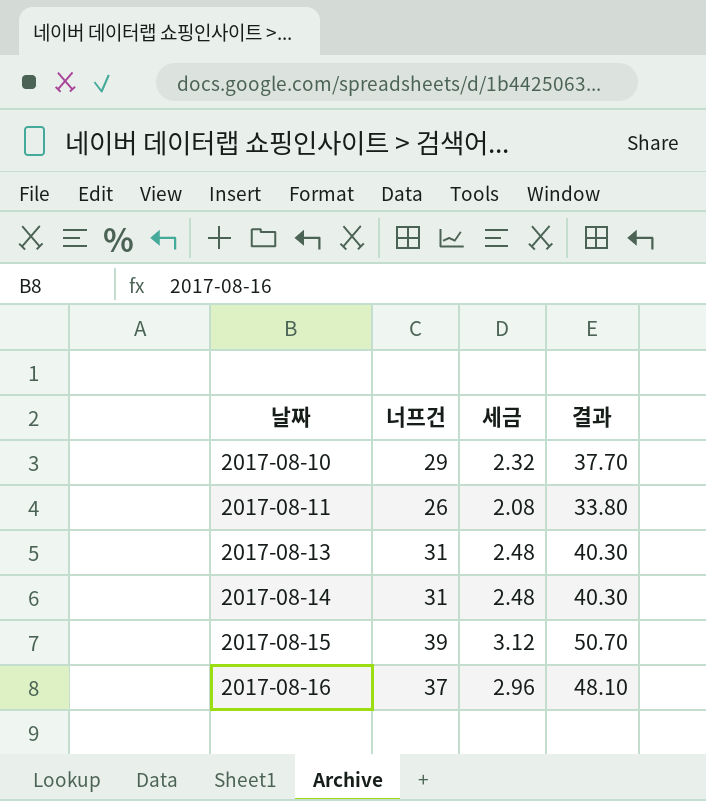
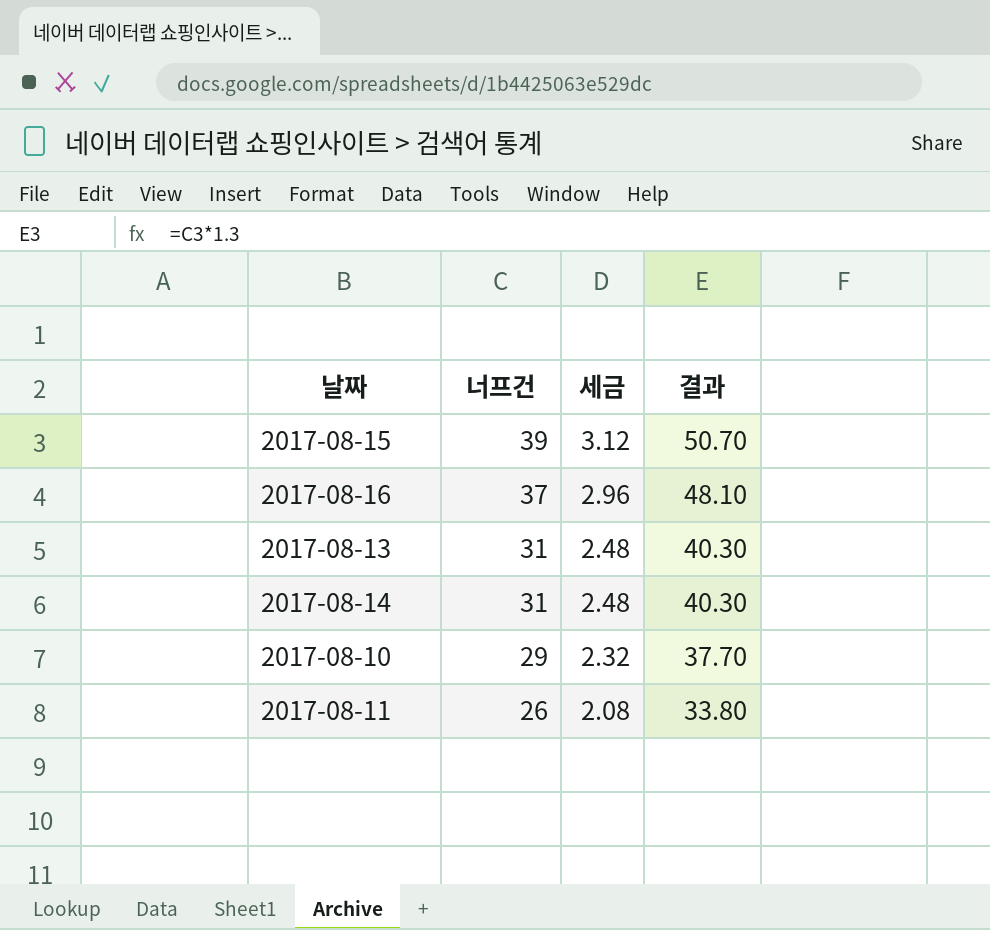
row order: 날짜 ascending -> 너프건 descending

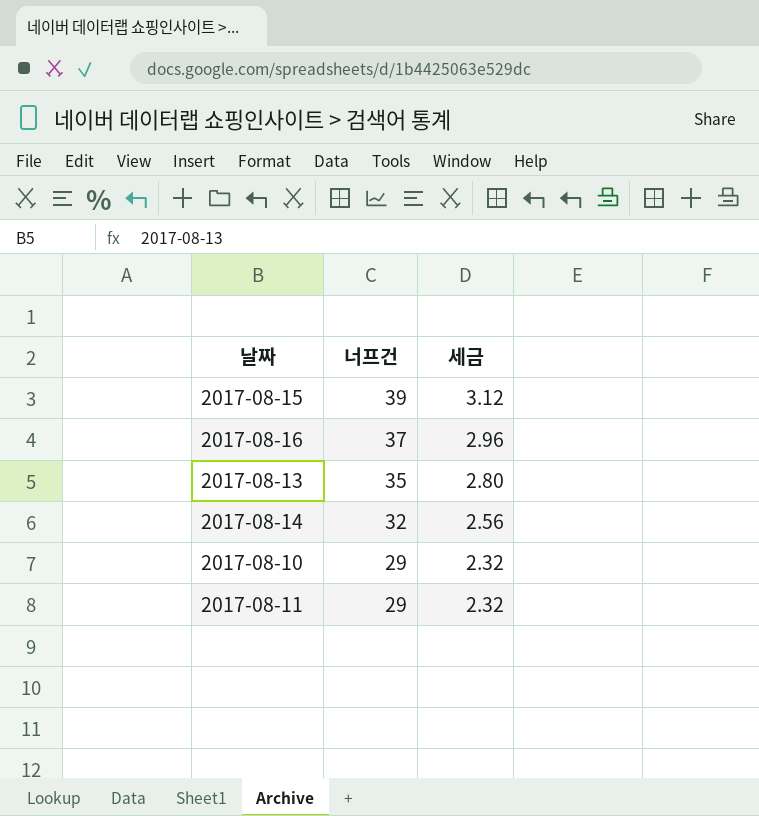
column 결과 | formula: [너프건] * 1.3 -> none
2017-08-13 | 너프건: 31 -> 35
2017-08-13 | 세금: 2.48 -> 2.80
2017-08-14 | 너프건: 31 -> 32
2017-08-14 | 세금: 2.48 -> 2.56
2017-08-11 | 너프건: 26 -> 29
2017-08-11 | 세금: 2.08 -> 2.32

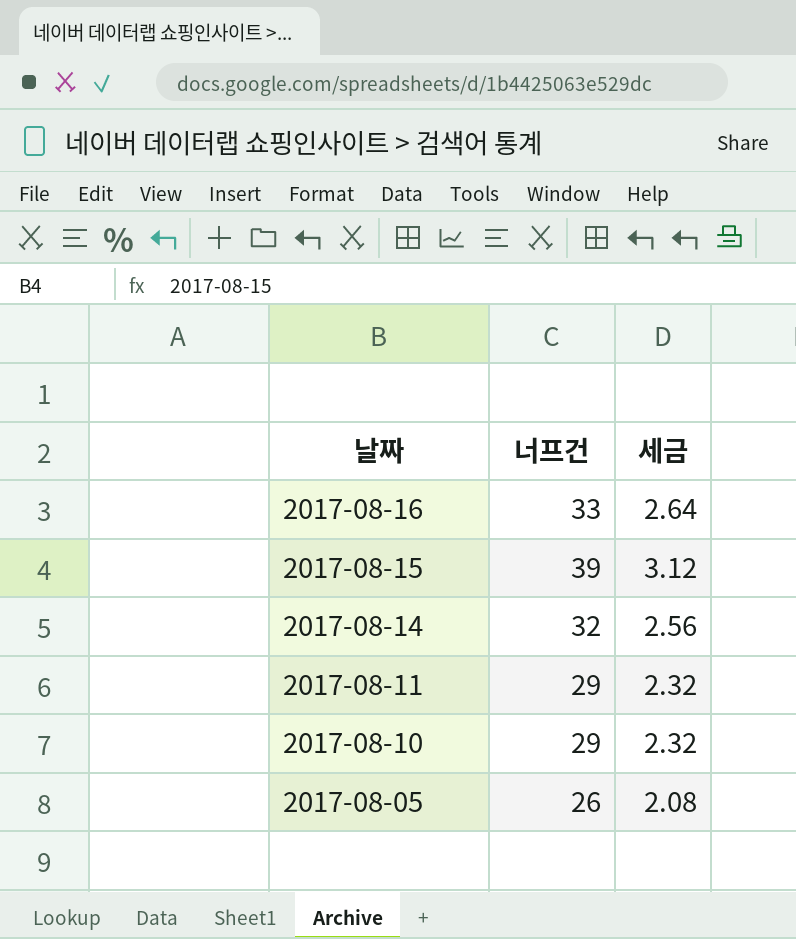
row order: 너프건 descending -> 날짜 descending
row 2017-08-13: 35 | 2.80 -> none
2017-08-16 | 너프건: 37 -> 33
2017-08-16 | 세금: 2.96 -> 2.64
row 2017-08-05: none -> 26 | 2.08

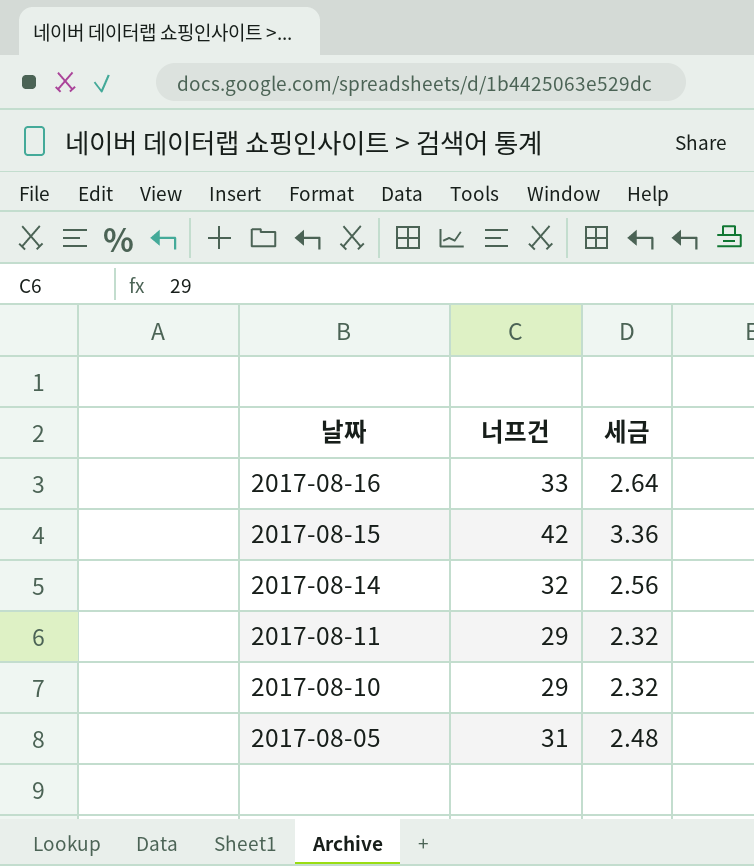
2017-08-15 | 너프건: 39 -> 42
2017-08-15 | 세금: 3.12 -> 3.36
2017-08-05 | 너프건: 26 -> 31
2017-08-05 | 세금: 2.08 -> 2.48

